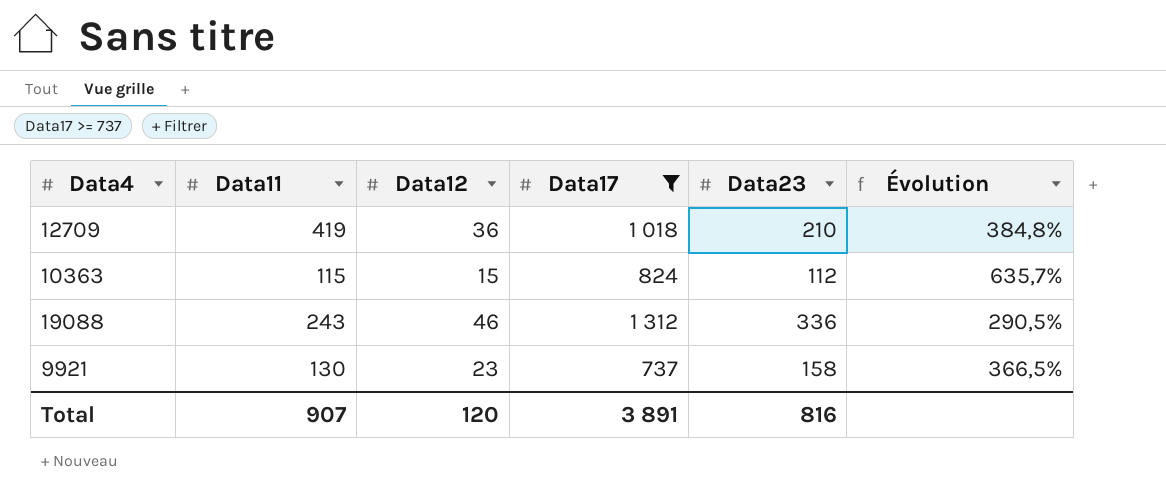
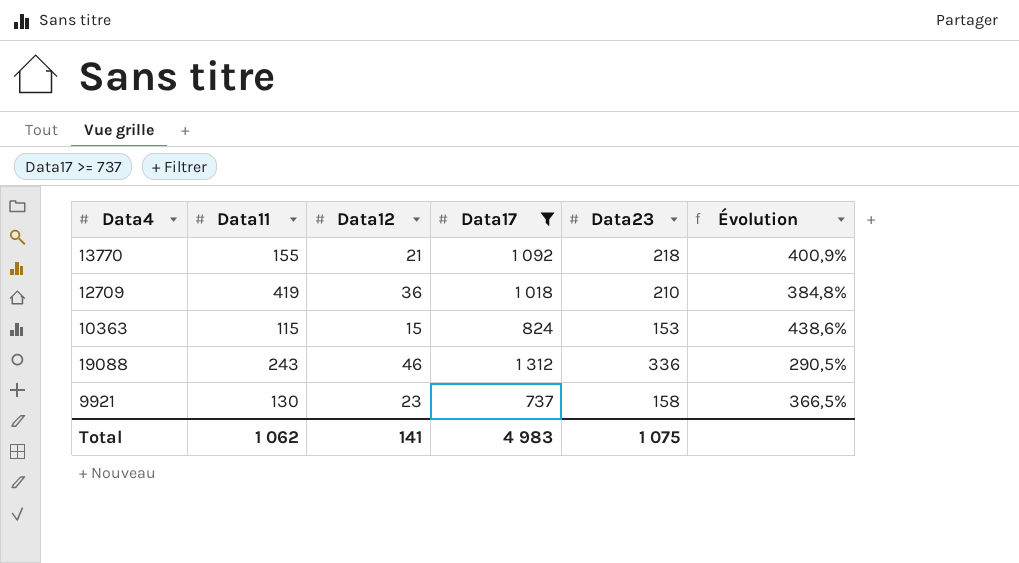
row 13770: none -> 155 | 21 | 1 092 | 218 | 400,9%
10363 | Data23: 112 -> 153
10363 | Évolution: 635,7% -> 438,6%
Total | Data11: 907 -> 1 062
Total | Data12: 120 -> 141
Total | Data17: 3 891 -> 4 983
Total | Data23: 816 -> 1 075

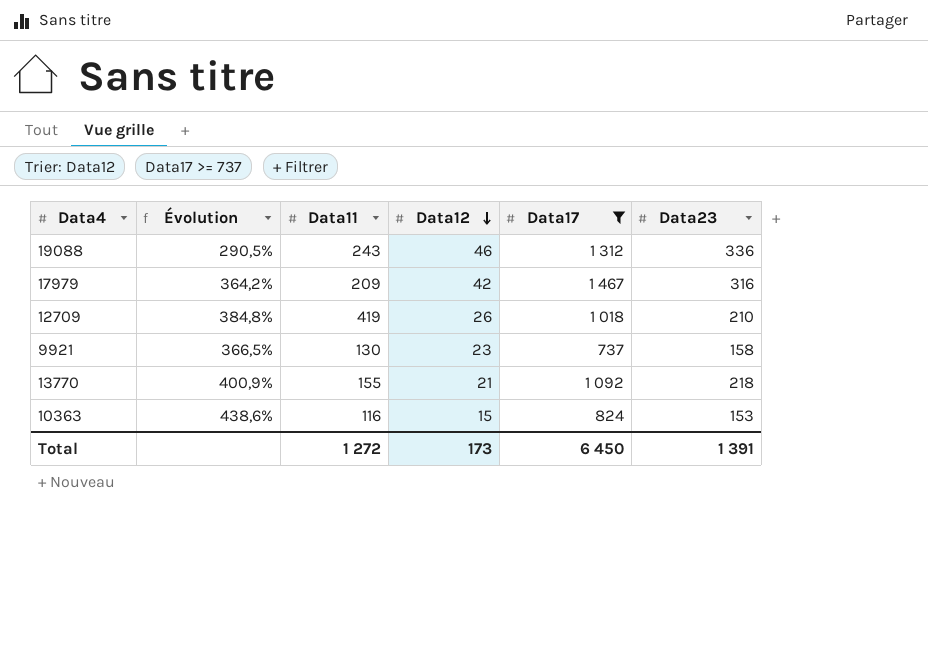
row order: none -> Data12 descending
column Évolution | position: 6 -> 2
row 17979: none -> 364,2% | 209 | 42 | 1 467 | 316
12709 | Data12: 36 -> 26
10363 | Data11: 115 -> 116
Total | Data11: 1 062 -> 1 272
Total | Data12: 141 -> 173
Total | Data17: 4 983 -> 6 450
Total | Data23: 1 075 -> 1 391

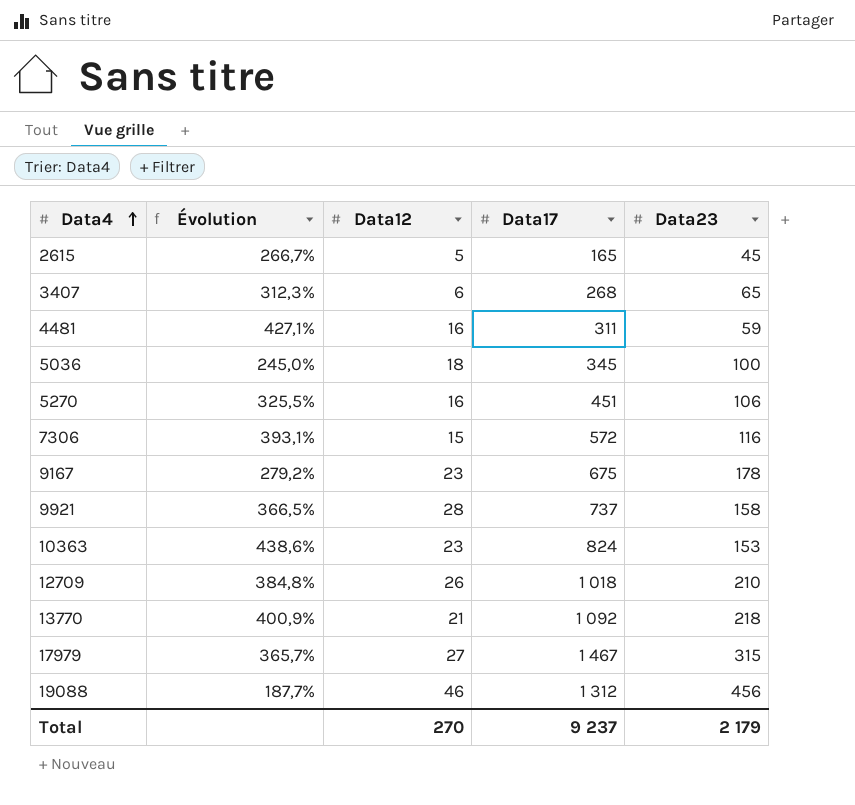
filter: Data17 >= 737 -> none
row order: Data12 descending -> Data4 ascending
column Data11 | position: 3 -> none
9921 | Data12: 23 -> 28
10363 | Data12: 15 -> 23
17979 | Évolution: 364,2% -> 365,7%
17979 | Data12: 42 -> 27
17979 | Data23: 316 -> 315
19088 | Évolution: 290,5% -> 187,7%
19088 | Data23: 336 -> 456
Total | Data12: 173 -> 270
Total | Data17: 6 450 -> 9 237
Total | Data23: 1 391 -> 2 179

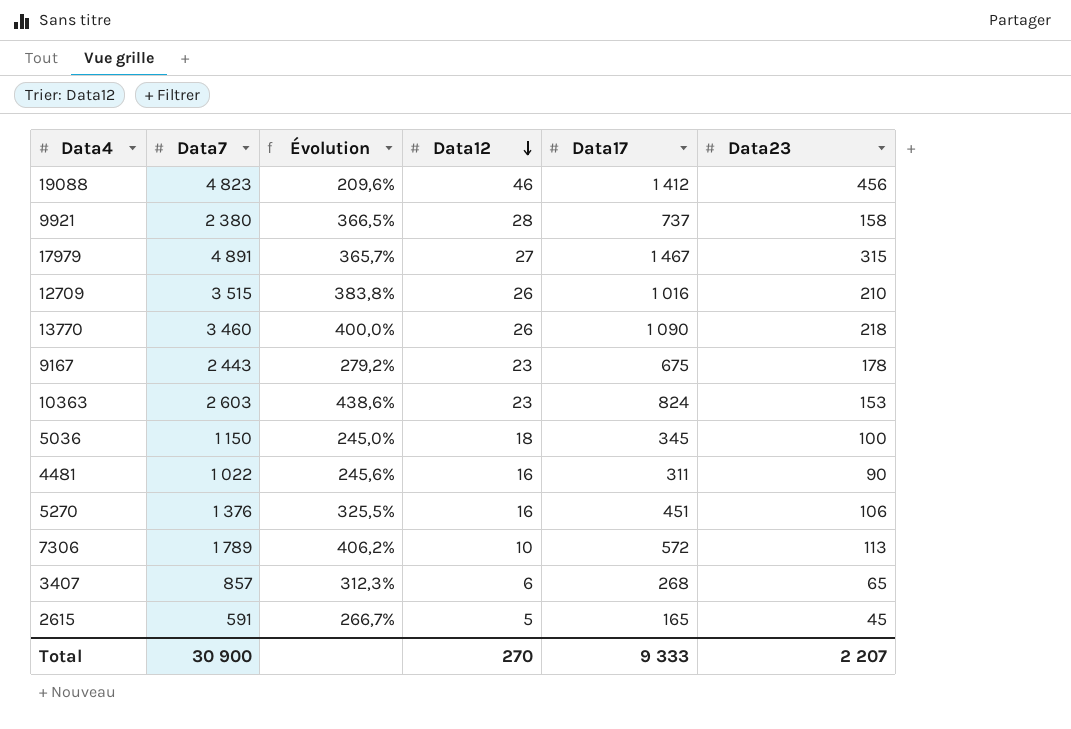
row order: Data4 ascending -> Data12 descending
column Data7 | position: none -> 2
19088 | Évolution: 187,7% -> 209,6%
19088 | Data17: 1 312 -> 1 412
12709 | Évolution: 384,8% -> 383,8%
12709 | Data17: 1 018 -> 1 016
13770 | Évolution: 400,9% -> 400,0%
13770 | Data12: 21 -> 26
13770 | Data17: 1 092 -> 1 090
4481 | Évolution: 427,1% -> 245,6%
4481 | Data23: 59 -> 90
7306 | Évolution: 393,1% -> 406,2%
7306 | Data12: 15 -> 10
7306 | Data23: 116 -> 113
Total | Data17: 9 237 -> 9 333
Total | Data23: 2 179 -> 2 207

